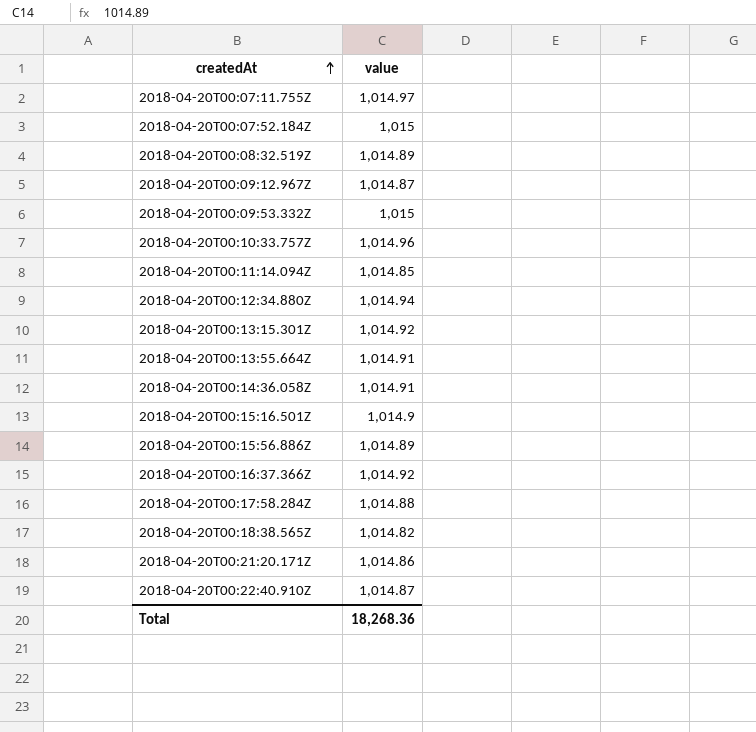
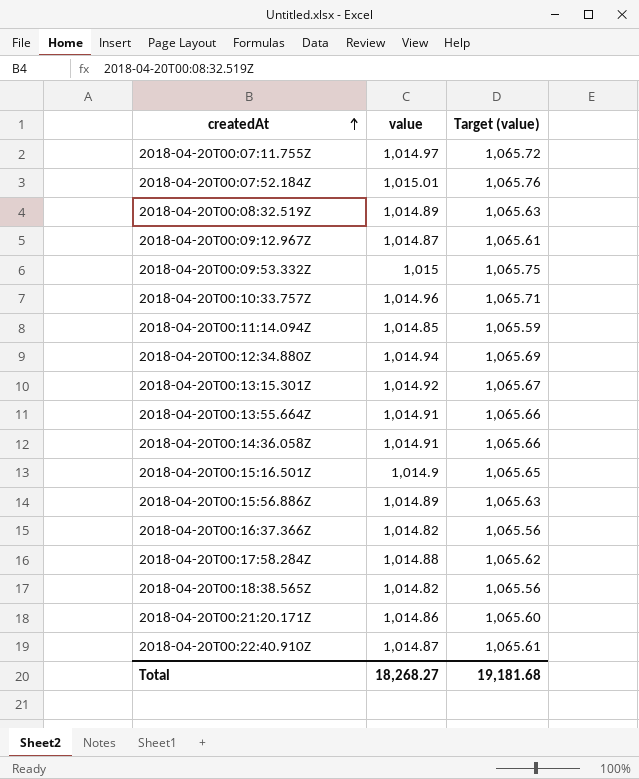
column Target (value) | formula: none -> [value] * 1.05
2018-04-20T00:07:52.184Z | value: 1,015 -> 1,015.01
2018-04-20T00:16:37.366Z | value: 1,014.92 -> 1,014.82
Total | value: 18,268.36 -> 18,268.27

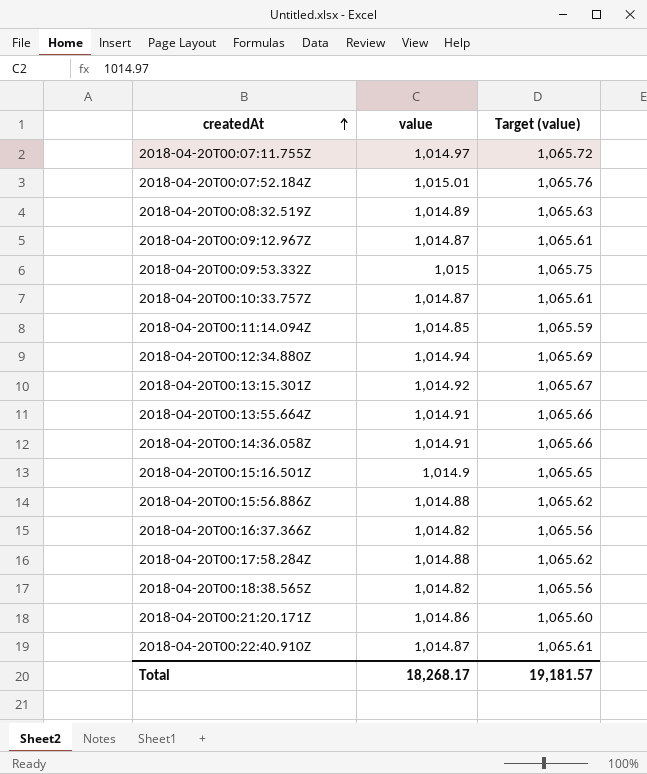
2018-04-20T00:10:33.757Z | value: 1,014.96 -> 1,014.87
2018-04-20T00:10:33.757Z | Target (value): 1,065.71 -> 1,065.61
2018-04-20T00:15:56.886Z | value: 1,014.89 -> 1,014.88
2018-04-20T00:15:56.886Z | Target (value): 1,065.63 -> 1,065.62
Total | value: 18,268.27 -> 18,268.17
Total | Target (value): 19,181.68 -> 19,181.57

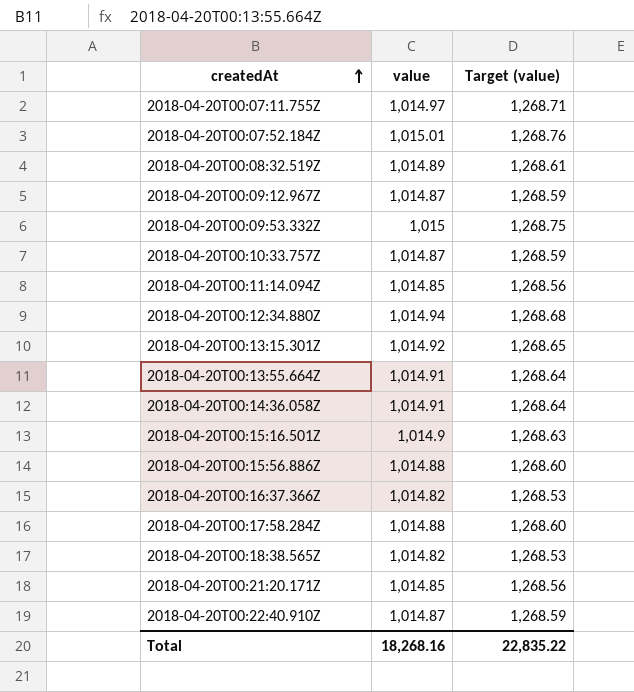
column Target (value) | formula: [value] * 1.05 -> [value] * 1.25
2018-04-20T00:21:20.171Z | value: 1,014.86 -> 1,014.85
Total | value: 18,268.17 -> 18,268.16
Total | Target (value): 19,181.57 -> 22,835.22

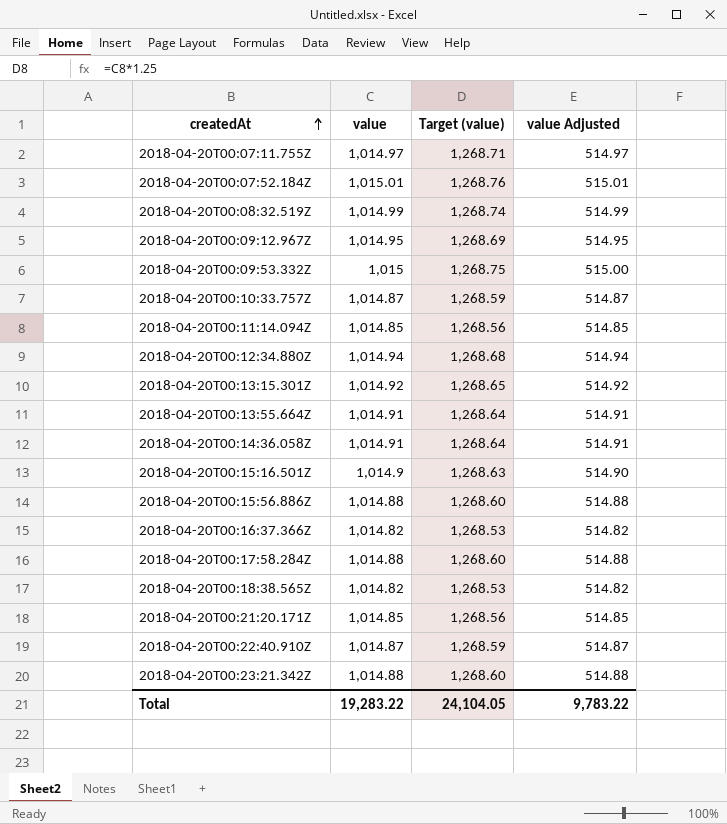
column value Adjusted | formula: none -> [value] - 500
2018-04-20T00:08:32.519Z | value: 1,014.89 -> 1,014.99
2018-04-20T00:08:32.519Z | Target (value): 1,268.61 -> 1,268.74
2018-04-20T00:09:12.967Z | value: 1,014.87 -> 1,014.95
2018-04-20T00:09:12.967Z | Target (value): 1,268.59 -> 1,268.69
row 2018-04-20T00:23:21.342Z: none -> 1,014.88 | 1,268.60 | 514.88
Total | value: 18,268.16 -> 19,283.22
Total | Target (value): 22,835.22 -> 24,104.05

